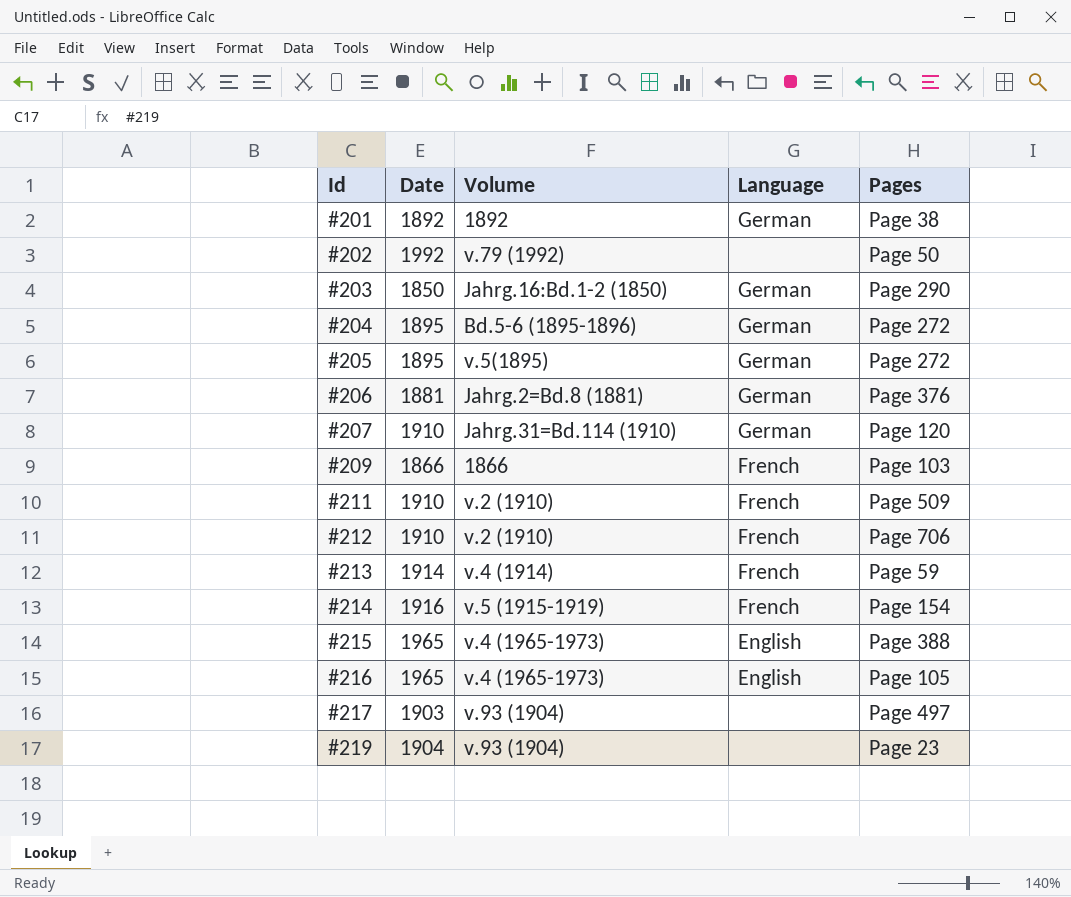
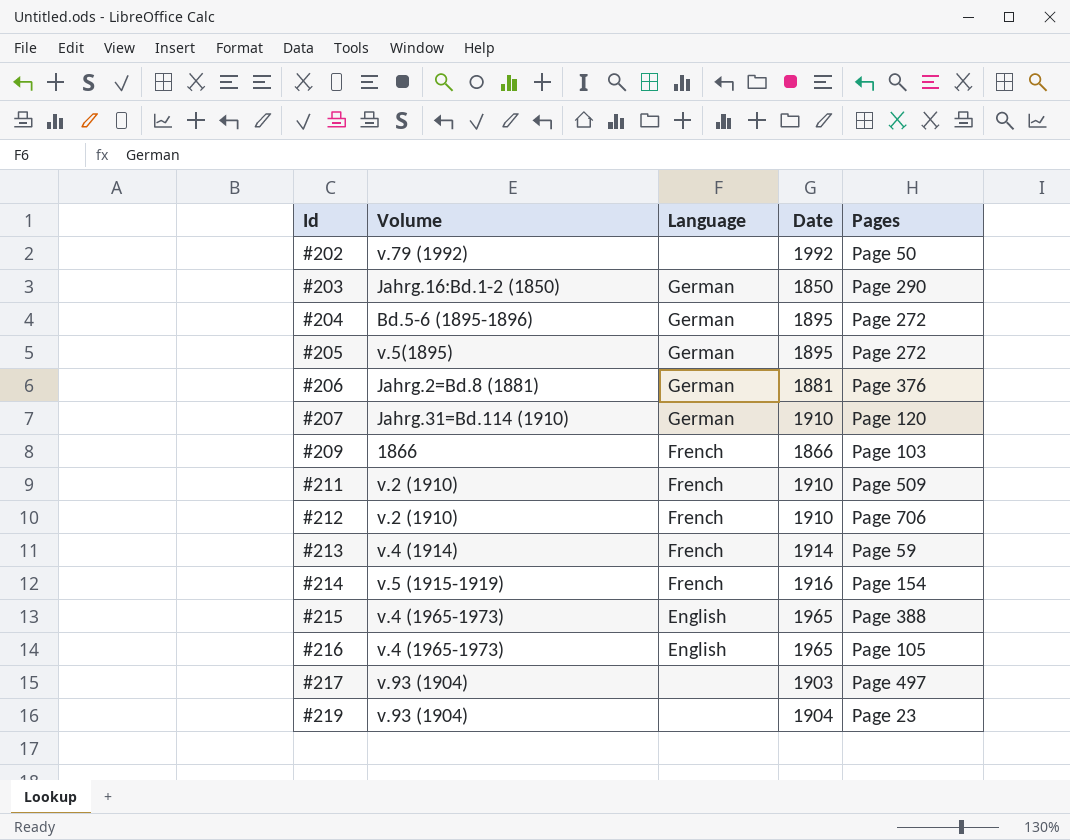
column Date | position: 2 -> 4
row #201: 1892 | 1892 | German | Page 38 -> none

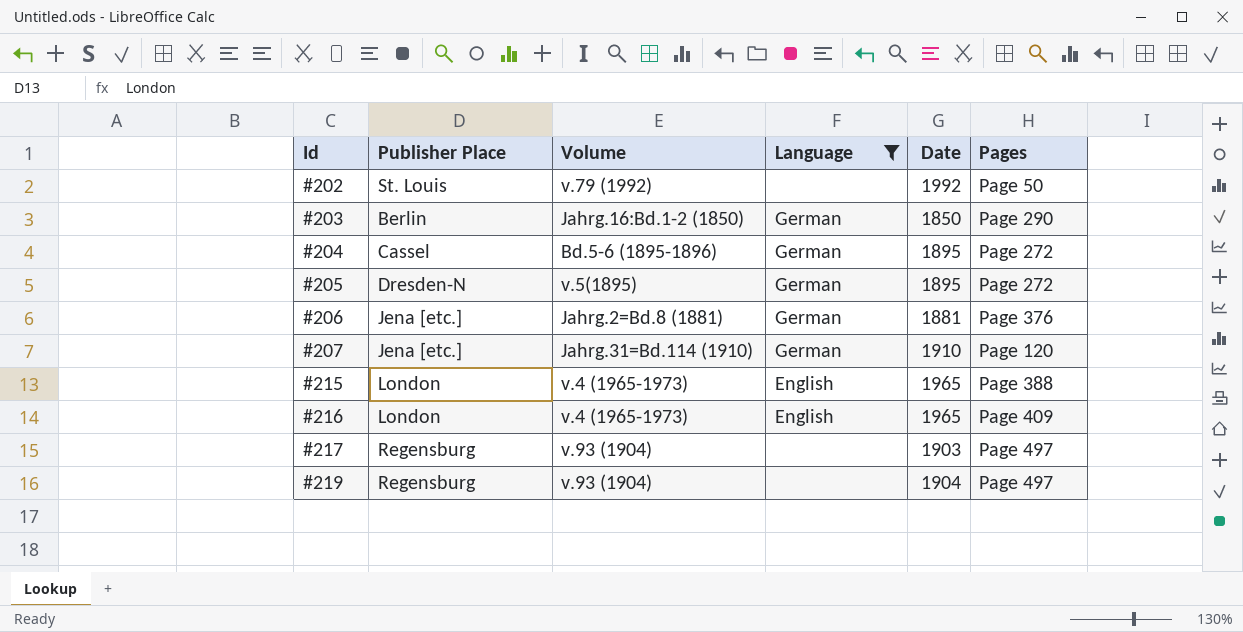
filter: none -> Language != French
column Publisher Place | position: none -> 2
#216 | Pages: Page 105 -> Page 409
#219 | Pages: Page 23 -> Page 497

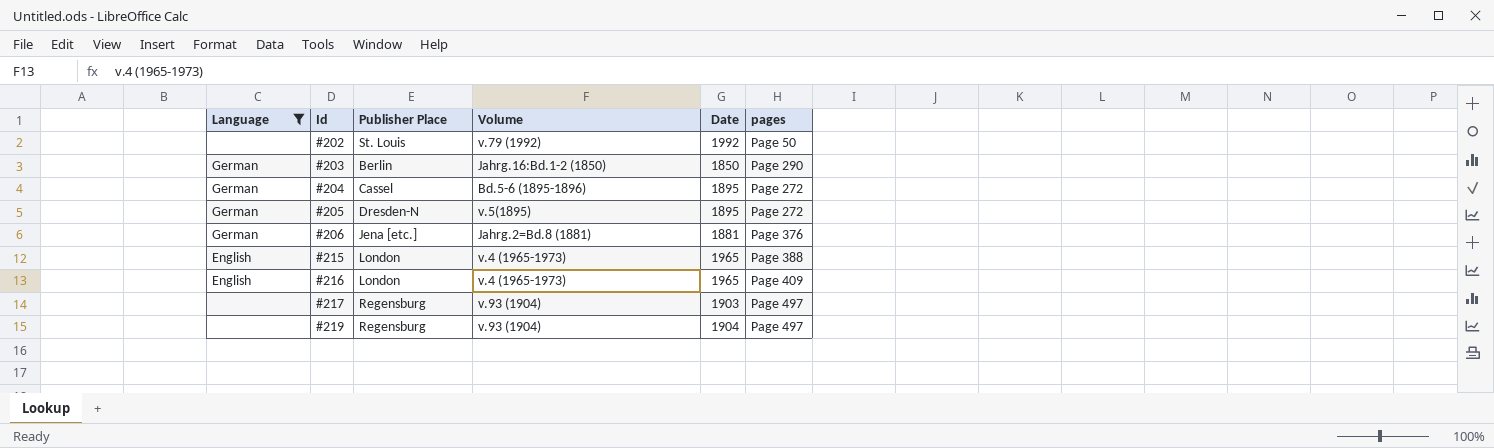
column Language | position: 4 -> 1
column name: Pages -> pages
row #207: Jena [etc.] | Jahrg.31=Bd.114 (1910) | German | 1910 | Page 120 -> none

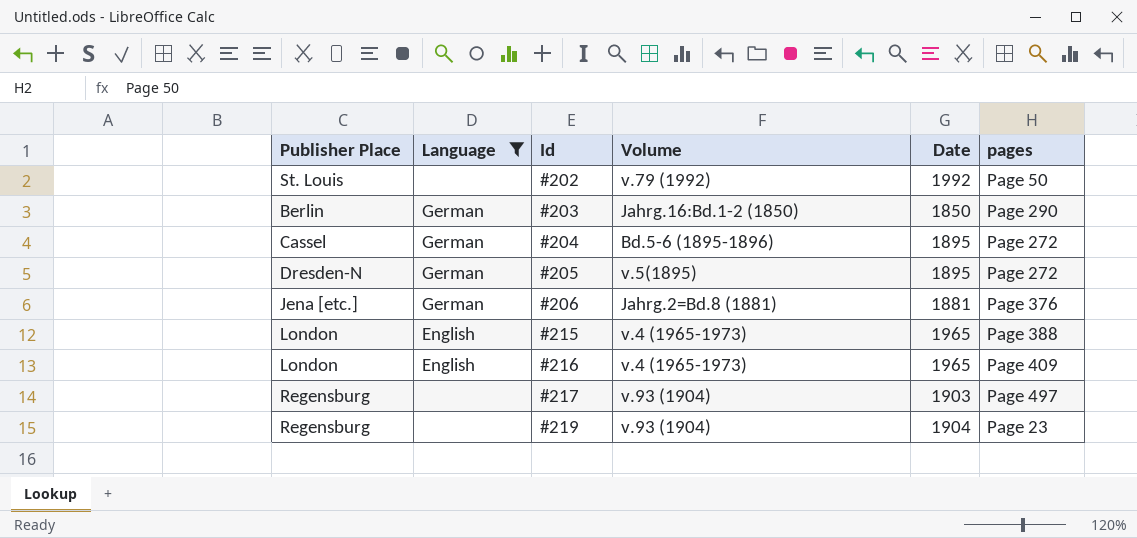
column Publisher Place | position: 3 -> 1
#219 | pages: Page 497 -> Page 23

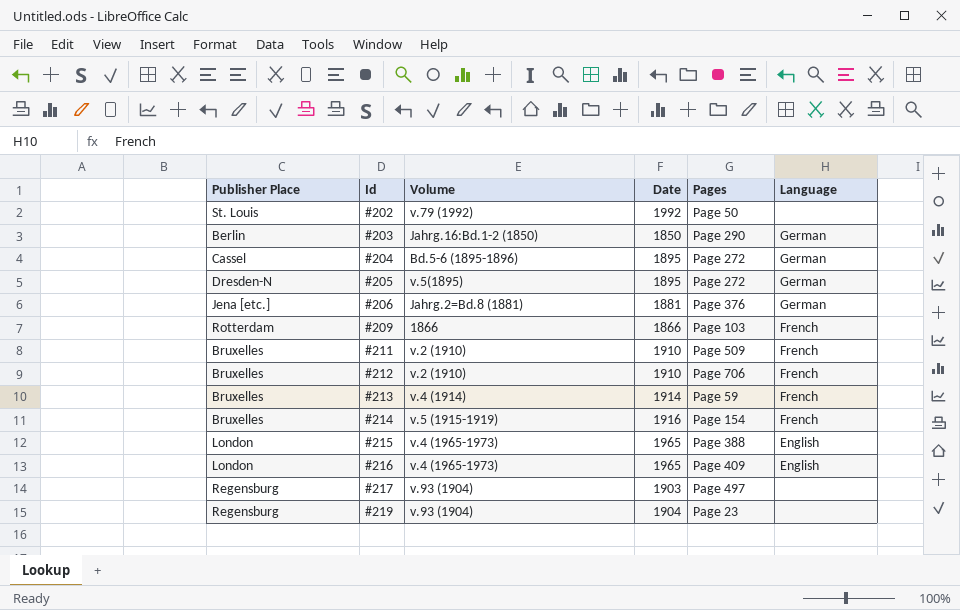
filter: Language != French -> none
column name: pages -> Pages
column Language | position: 2 -> 6

